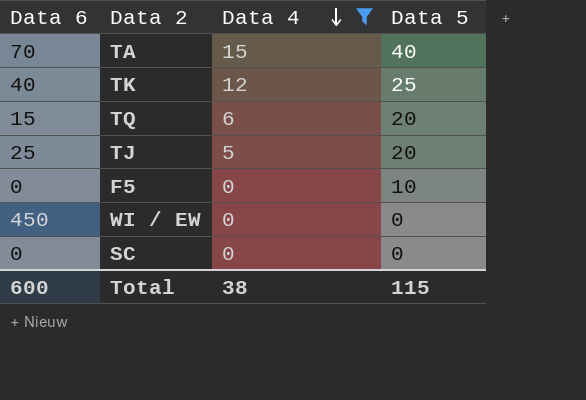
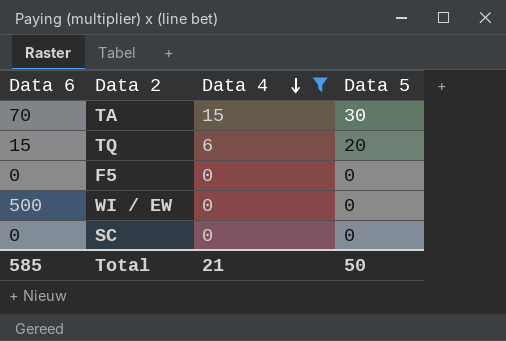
row TK: 40 | 12 | 25 -> none
row TJ: 25 | 5 | 20 -> none
TA | Data 5: 40 -> 30
F5 | Data 5: 10 -> 0
WI / EW | Data 6: 450 -> 500
Total | Data 6: 600 -> 585
Total | Data 4: 38 -> 21
Total | Data 5: 115 -> 50

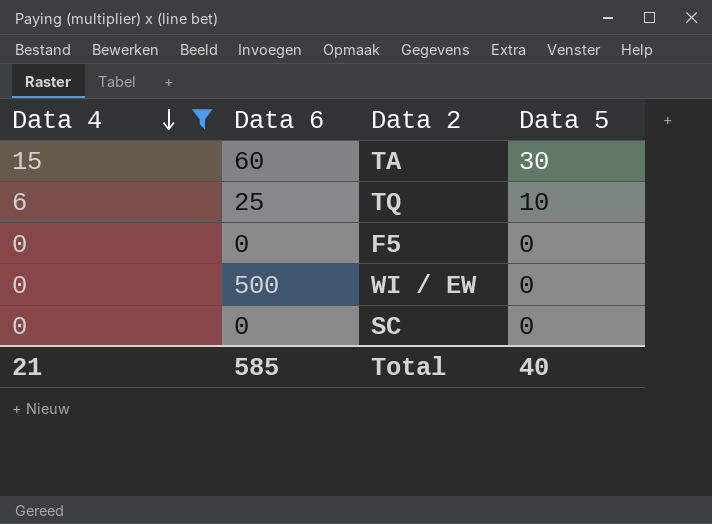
column Data 4 | position: 3 -> 1
TA | Data 6: 70 -> 60
TQ | Data 6: 15 -> 25
TQ | Data 5: 20 -> 10
Total | Data 5: 50 -> 40

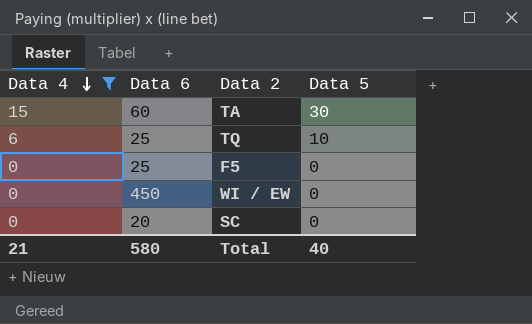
F5 | Data 6: 0 -> 25
WI / EW | Data 6: 500 -> 450
SC | Data 6: 0 -> 20
Total | Data 6: 585 -> 580

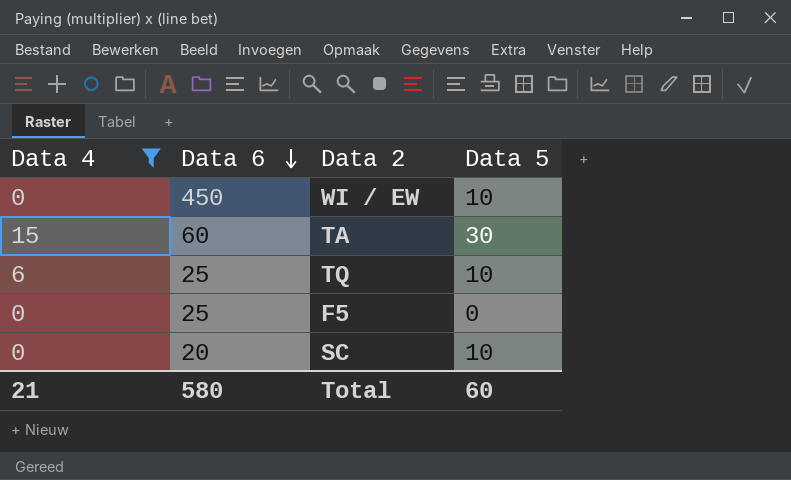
row order: Data 4 descending -> Data 6 descending
WI / EW | Data 5: 0 -> 10
SC | Data 5: 0 -> 10
Total | Data 5: 40 -> 60

